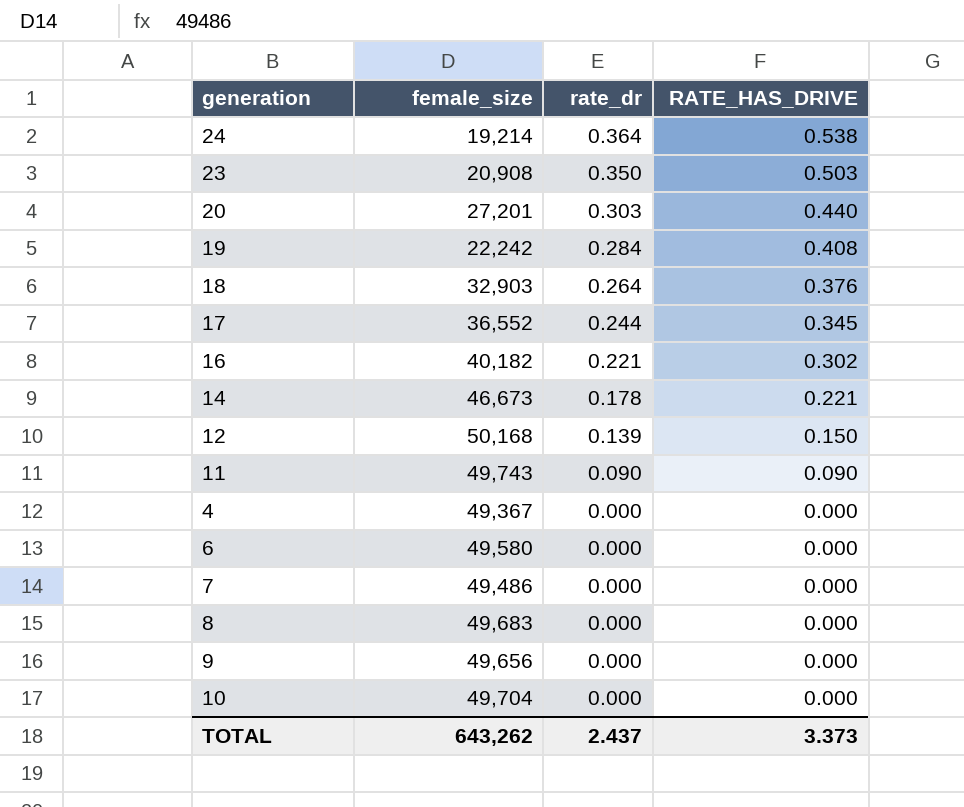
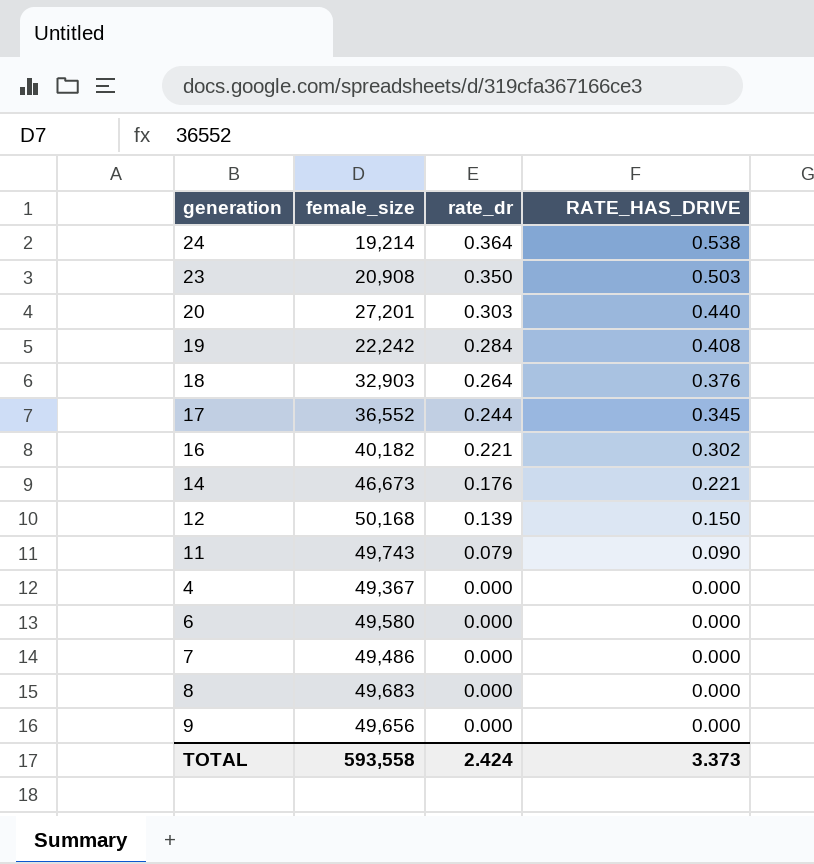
row 10: 49,704 | 0.000 | 0.000 -> none
14 | rate_dr: 0.178 -> 0.176
11 | rate_dr: 0.090 -> 0.079
TOTAL | female_size: 643,262 -> 593,558
TOTAL | rate_dr: 2.437 -> 2.424

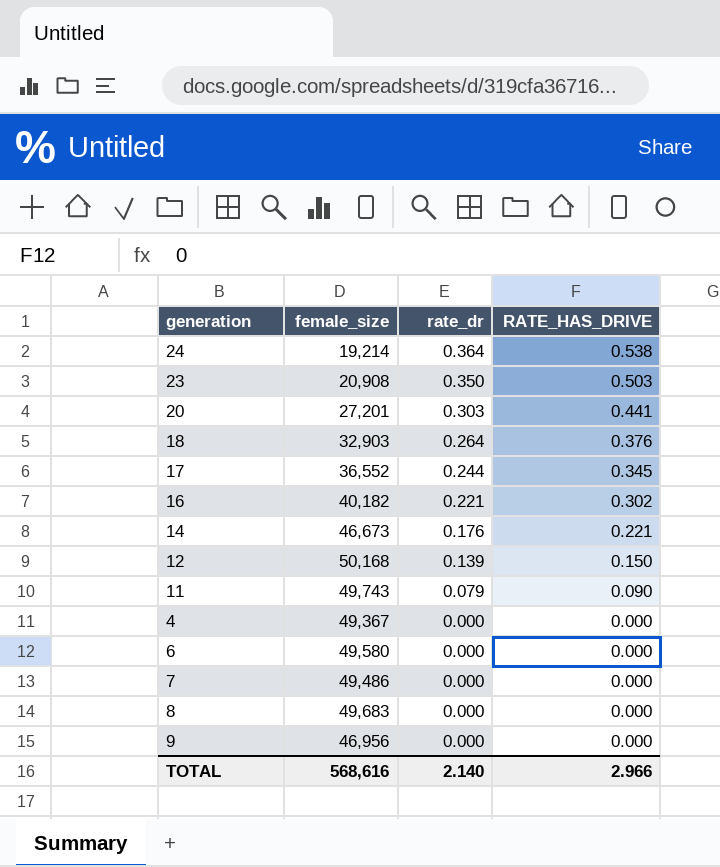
row 19: 22,242 | 0.284 | 0.408 -> none
20 | RATE_HAS_DRIVE: 0.440 -> 0.441
9 | female_size: 49,656 -> 46,956
TOTAL | female_size: 593,558 -> 568,616
TOTAL | rate_dr: 2.424 -> 2.140
TOTAL | RATE_HAS_DRIVE: 3.373 -> 2.966

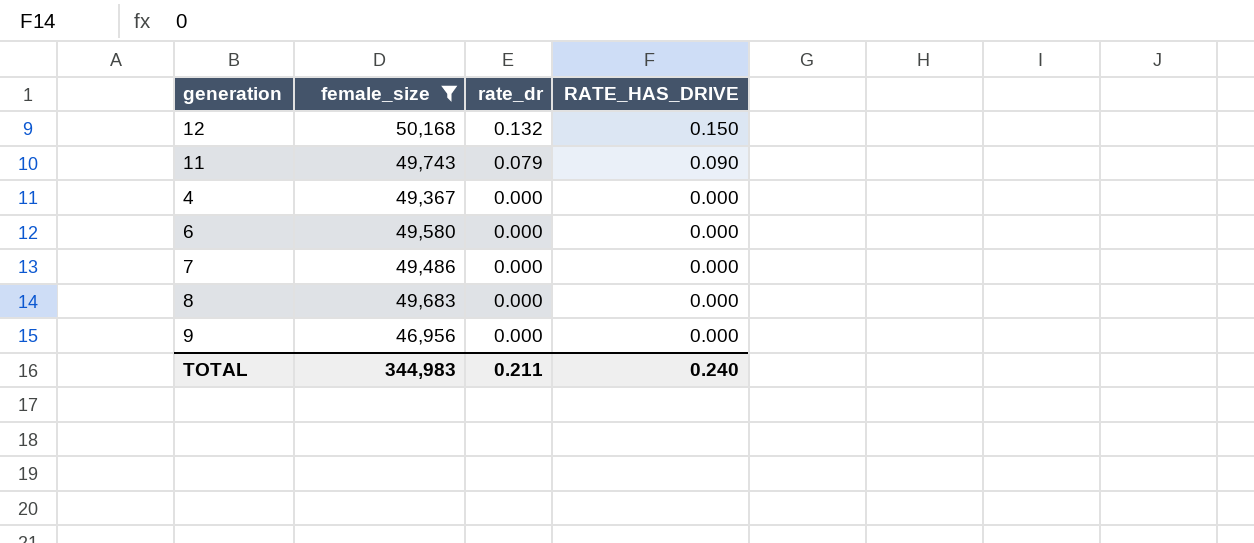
filter: none -> female_size >= 46,956
12 | rate_dr: 0.139 -> 0.132
TOTAL | female_size: 568,616 -> 344,983
TOTAL | rate_dr: 2.140 -> 0.211
TOTAL | RATE_HAS_DRIVE: 2.966 -> 0.240

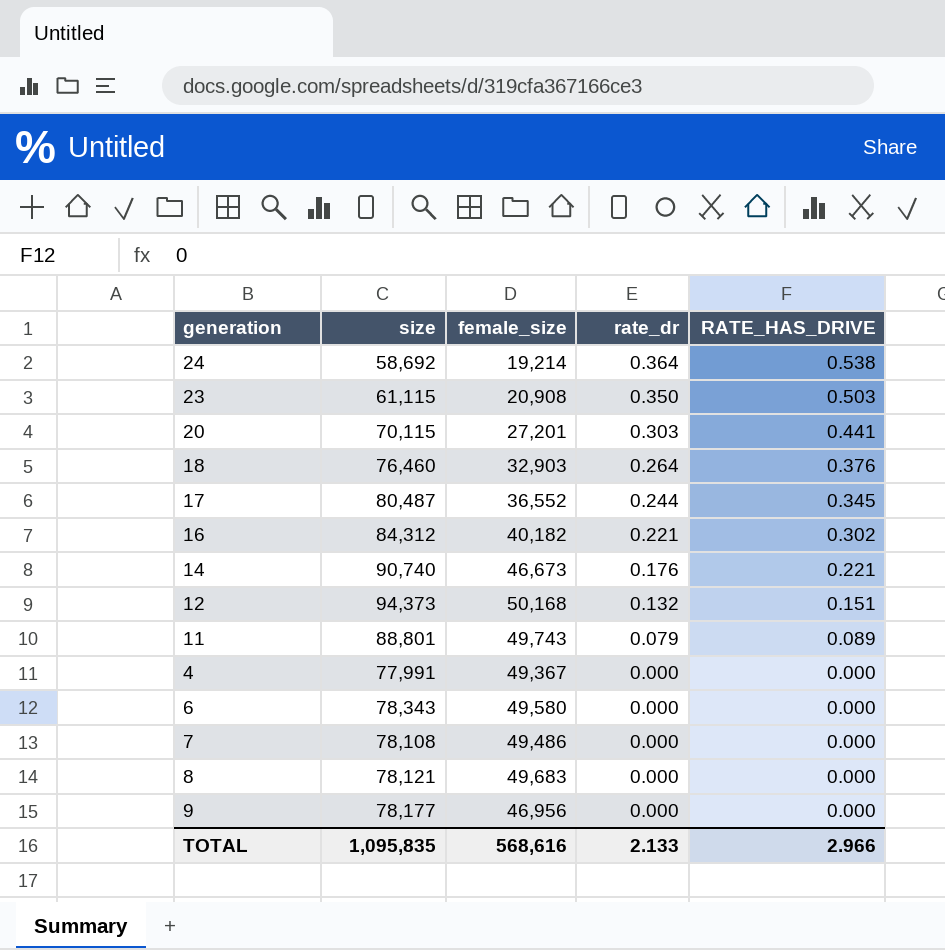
filter: female_size >= 46,956 -> none
column size | position: none -> 2
12 | RATE_HAS_DRIVE: 0.150 -> 0.151
11 | RATE_HAS_DRIVE: 0.090 -> 0.089
TOTAL | female_size: 344,983 -> 568,616
TOTAL | rate_dr: 0.211 -> 2.133
TOTAL | RATE_HAS_DRIVE: 0.240 -> 2.966

